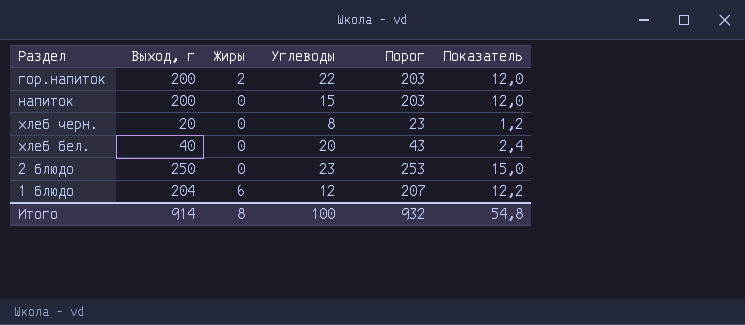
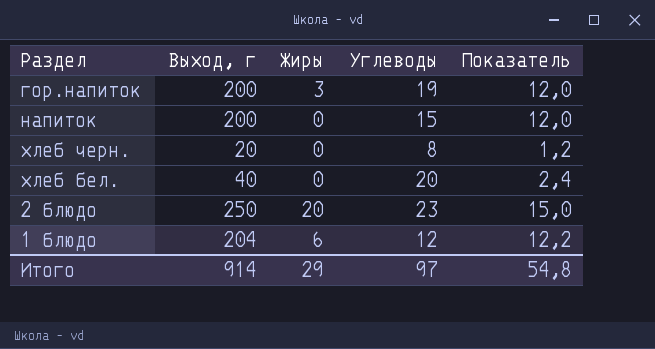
column Порог | formula: [Выход, г] + 3 -> none
гор.напиток | Жиры: 2 -> 3
гор.напиток | Углеводы: 22 -> 19
2 блюдо | Жиры: 0 -> 20
Итого | Жиры: 8 -> 29
Итого | Углеводы: 100 -> 97

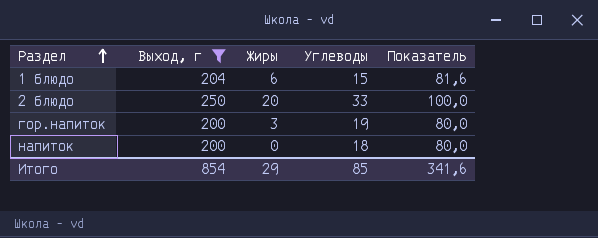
filter: none -> Выход, г >= 200
row order: none -> Раздел ascending
column Показатель | formula: [Выход, г] * 0,06 -> [Выход, г] * 0,4
1 блюдо | Углеводы: 12 -> 15
2 блюдо | Углеводы: 23 -> 33
напиток | Углеводы: 15 -> 18
Итого | Выход, г: 914 -> 854
Итого | Углеводы: 97 -> 85
Итого | Показатель: 54,8 -> 341,6

